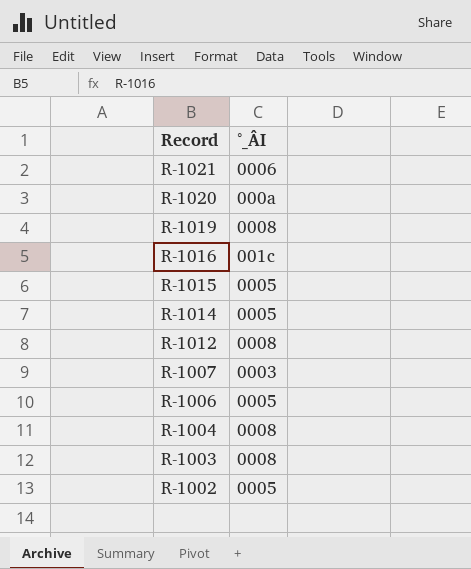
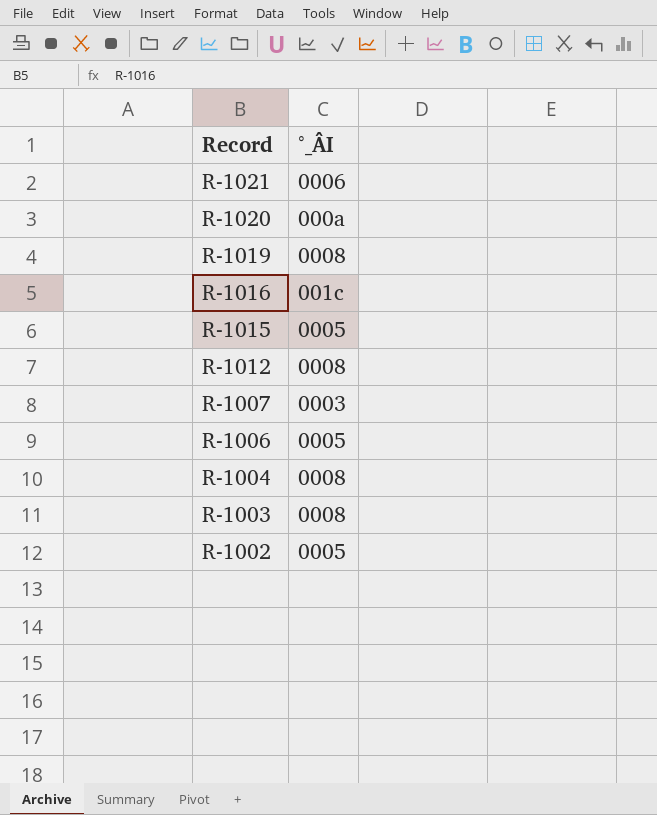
row R-1014: 0005 -> none

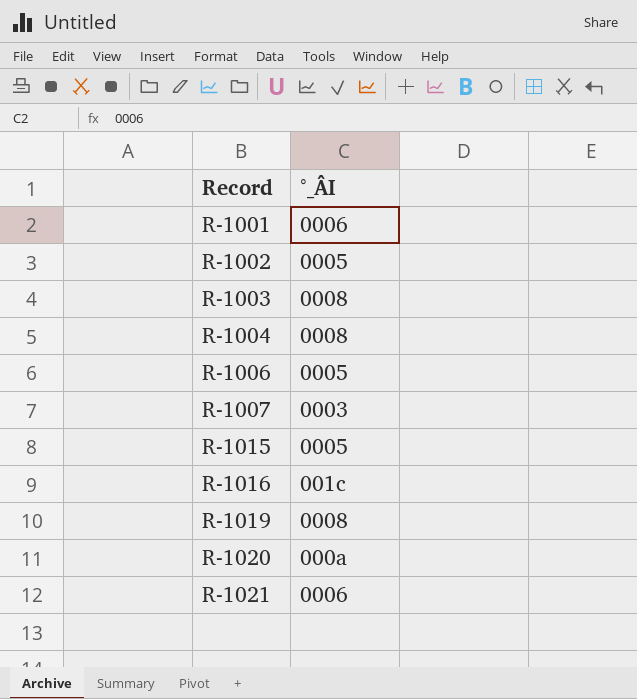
row order: Record descending -> Record ascending
row R-1012: 0008 -> none
row R-1001: none -> 0006

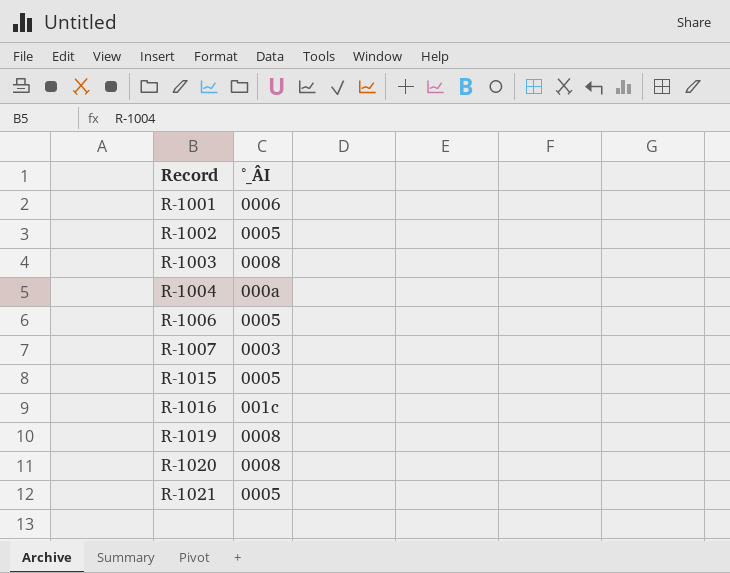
R-1004 | °_ÂI: 0008 -> 000a
R-1020 | °_ÂI: 000a -> 0008
R-1021 | °_ÂI: 0006 -> 0005

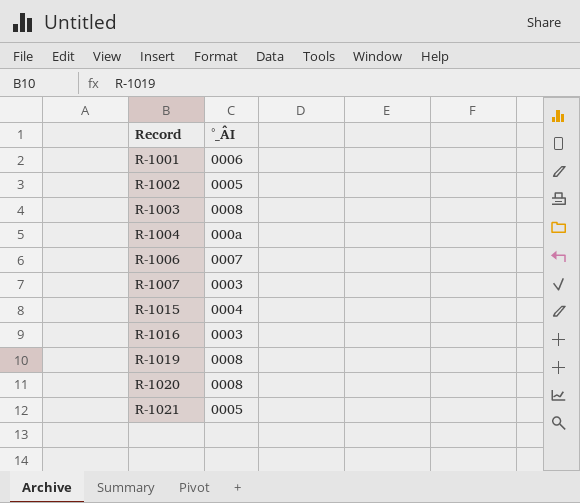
R-1006 | °_ÂI: 0005 -> 0007
R-1015 | °_ÂI: 0005 -> 0004
R-1016 | °_ÂI: 001c -> 0003

